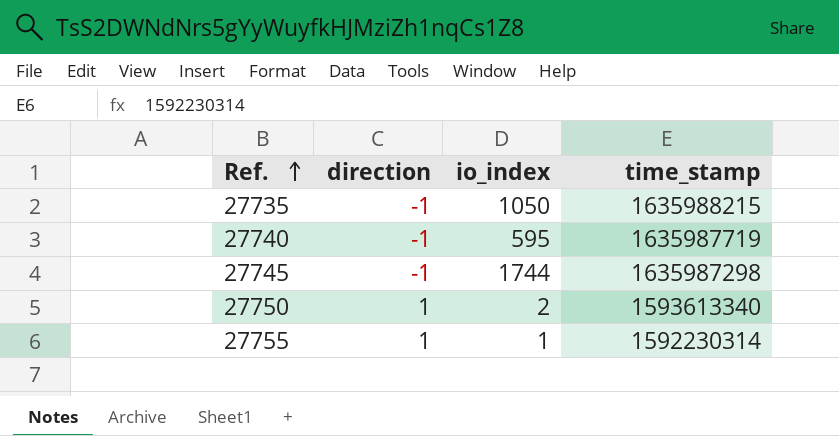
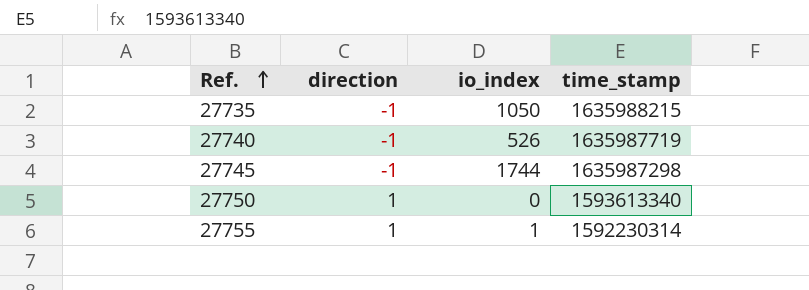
27740 | io_index: 595 -> 526
27750 | io_index: 2 -> 0

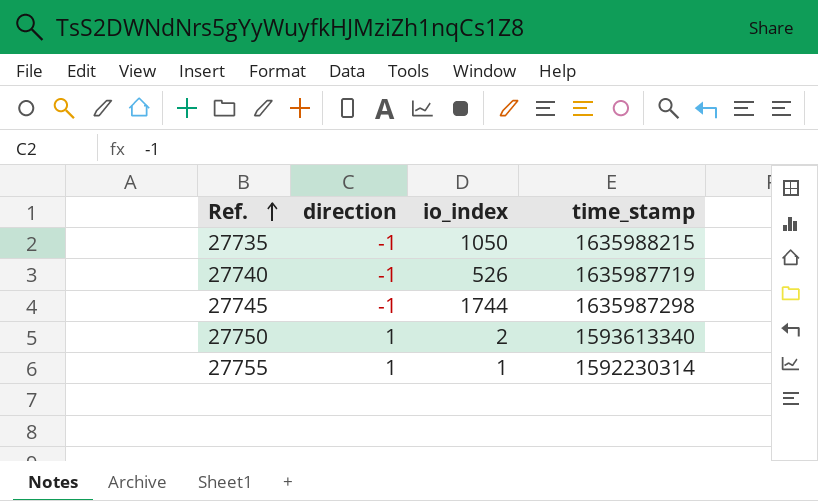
27750 | io_index: 0 -> 2

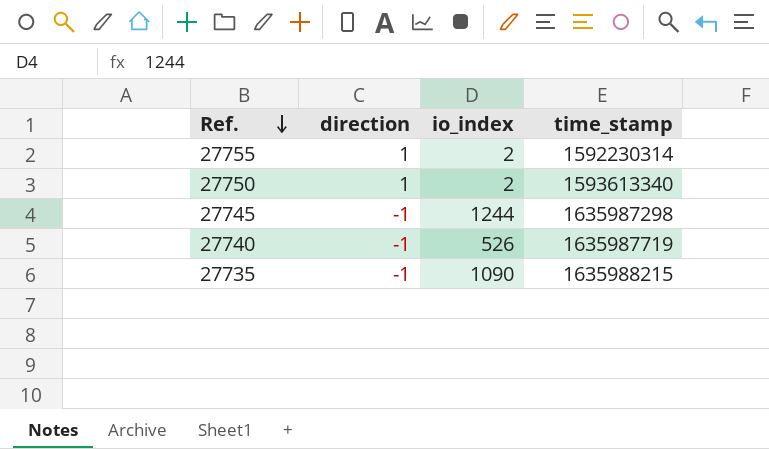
row order: Ref. ascending -> Ref. descending
27755 | io_index: 1 -> 2
27745 | io_index: 1744 -> 1244
27735 | io_index: 1050 -> 1090

